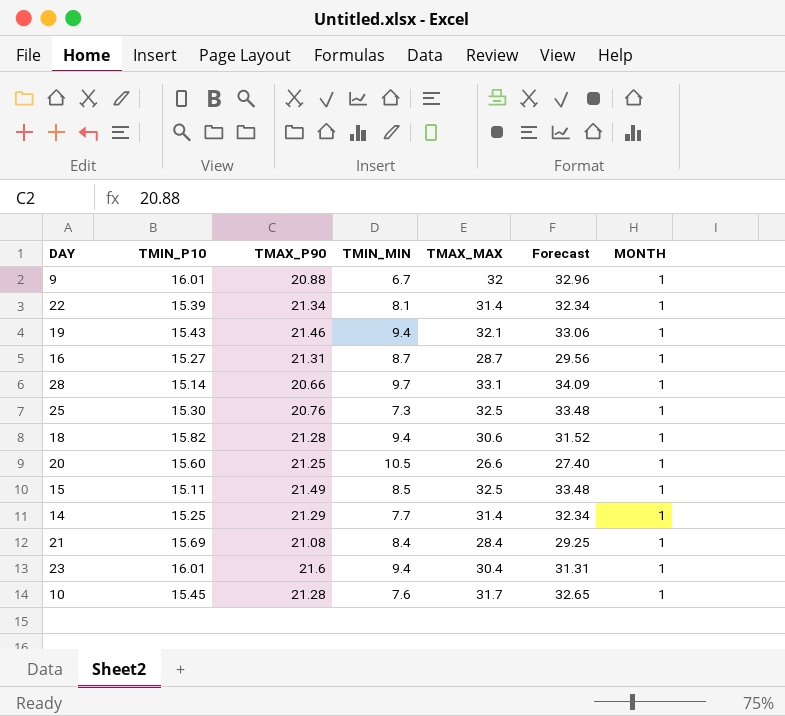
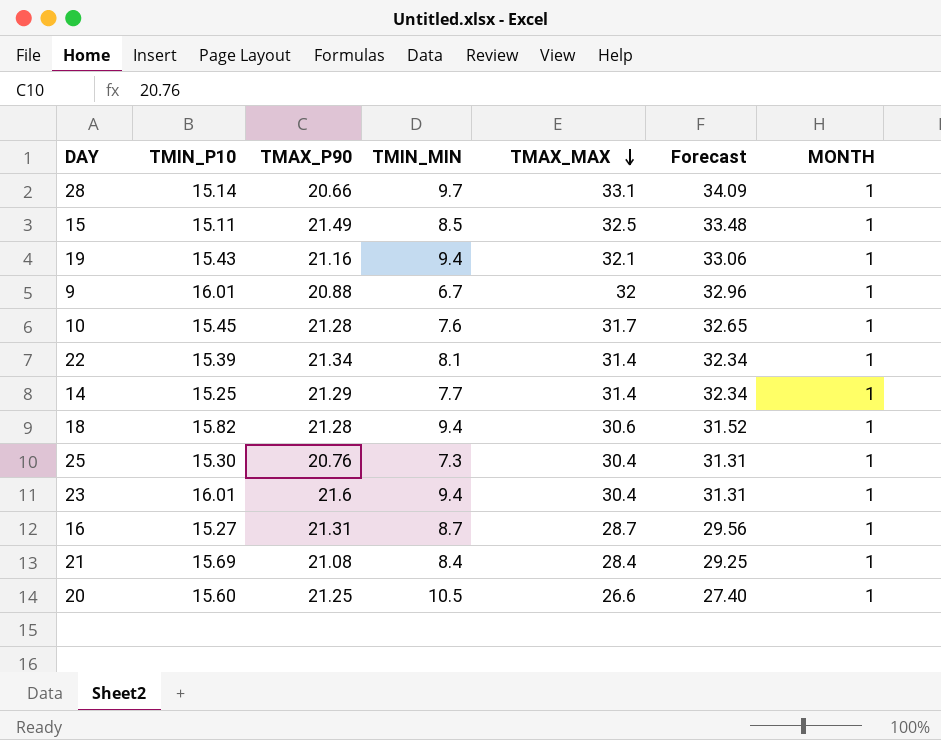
row order: none -> TMAX_MAX descending
19 | TMAX_P90: 21.46 -> 21.16
25 | TMAX_MAX: 32.5 -> 30.4
25 | Forecast: 33.48 -> 31.31

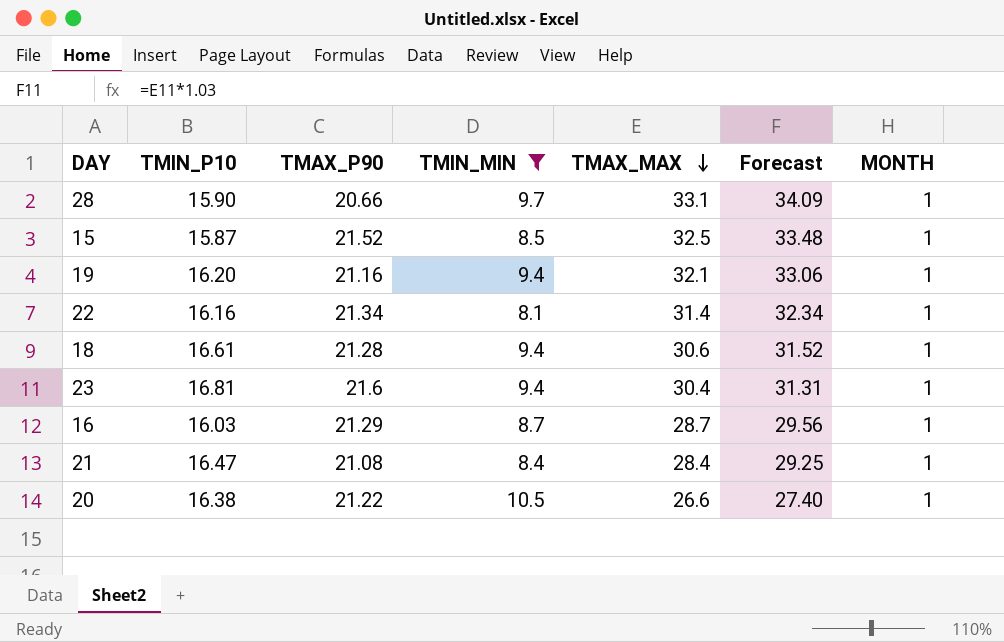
filter: none -> TMIN_MIN >= 8.1
28 | TMIN_P10: 15.14 -> 15.90
15 | TMIN_P10: 15.11 -> 15.87
15 | TMAX_P90: 21.49 -> 21.52
19 | TMIN_P10: 15.43 -> 16.20
22 | TMIN_P10: 15.39 -> 16.16
18 | TMIN_P10: 15.82 -> 16.61
23 | TMIN_P10: 16.01 -> 16.81
16 | TMIN_P10: 15.27 -> 16.03
16 | TMAX_P90: 21.31 -> 21.29
21 | TMIN_P10: 15.69 -> 16.47
20 | TMIN_P10: 15.60 -> 16.38
20 | TMAX_P90: 21.25 -> 21.22

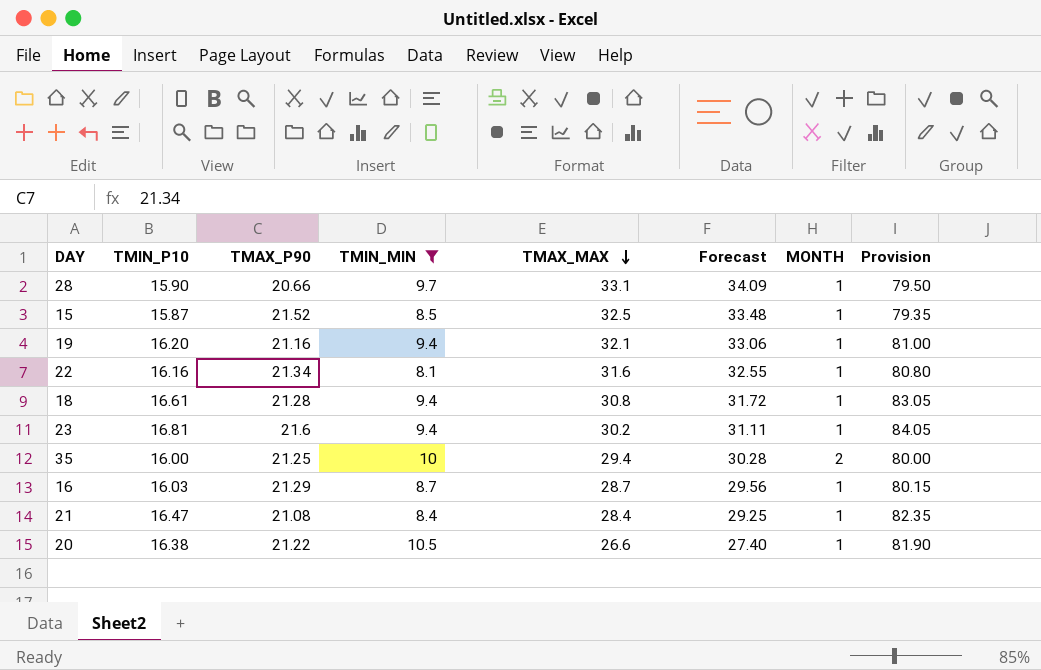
column Provision | formula: none -> [TMIN_P10] * 5
22 | TMAX_MAX: 31.4 -> 31.6
22 | Forecast: 32.34 -> 32.55
18 | TMAX_MAX: 30.6 -> 30.8
18 | Forecast: 31.52 -> 31.72
23 | TMAX_MAX: 30.4 -> 30.2
23 | Forecast: 31.31 -> 31.11
row 35: none -> 16.00 | 21.25 | 10 | 29.4 | 30.28 | 2 | 80.00

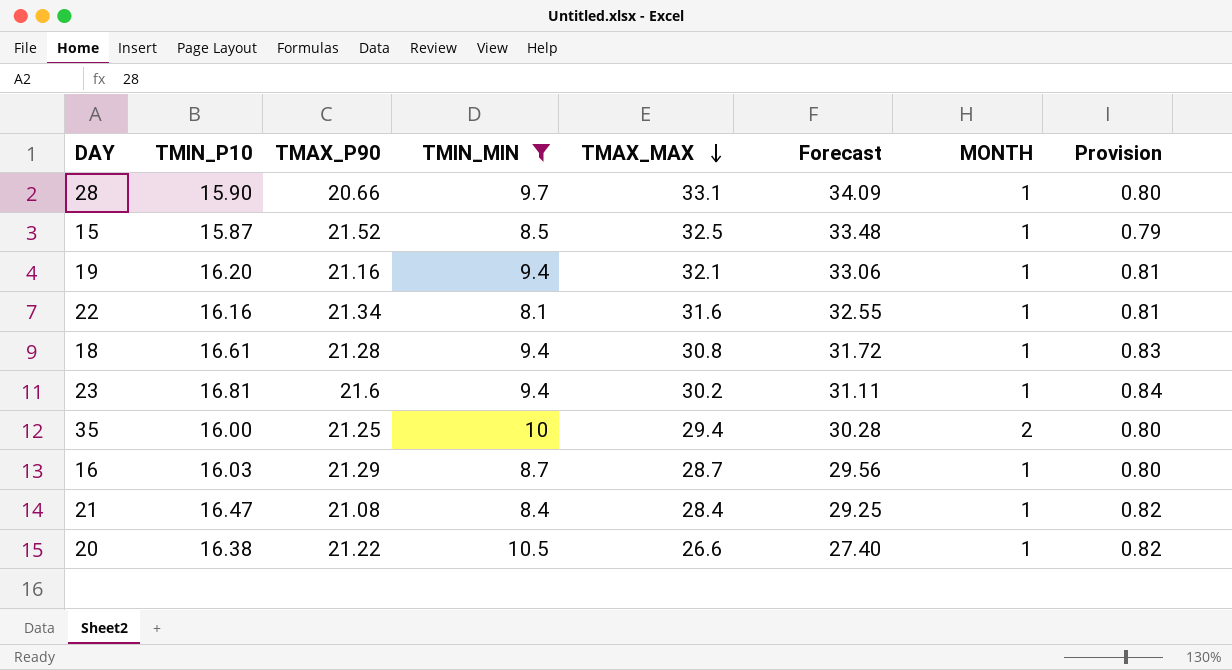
column Provision | formula: [TMIN_P10] * 5 -> [TMIN_P10] * 0.05

